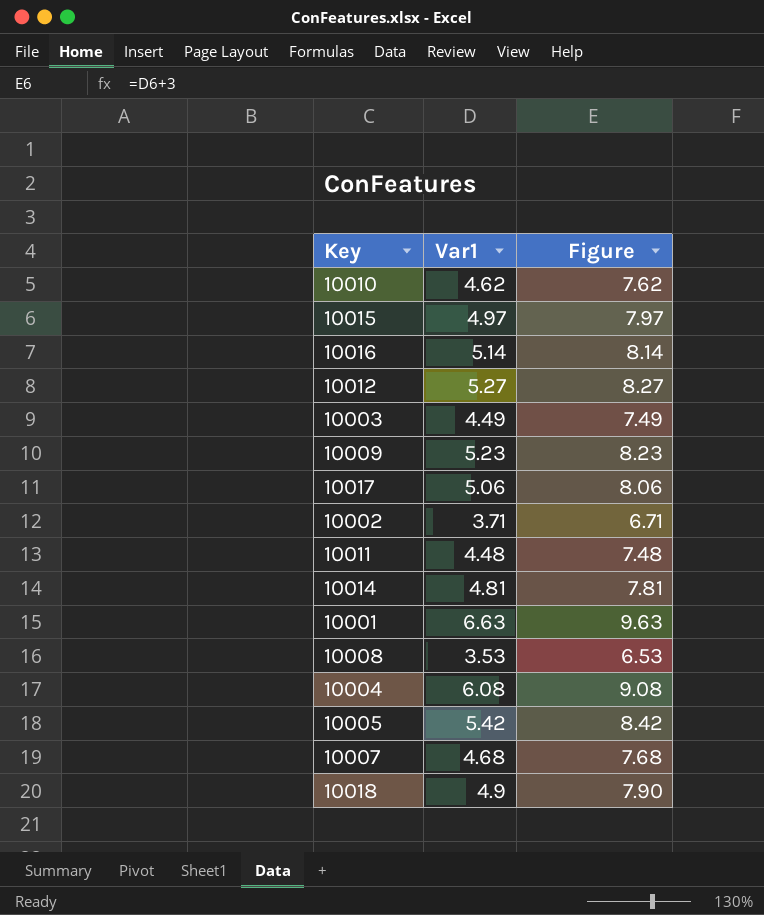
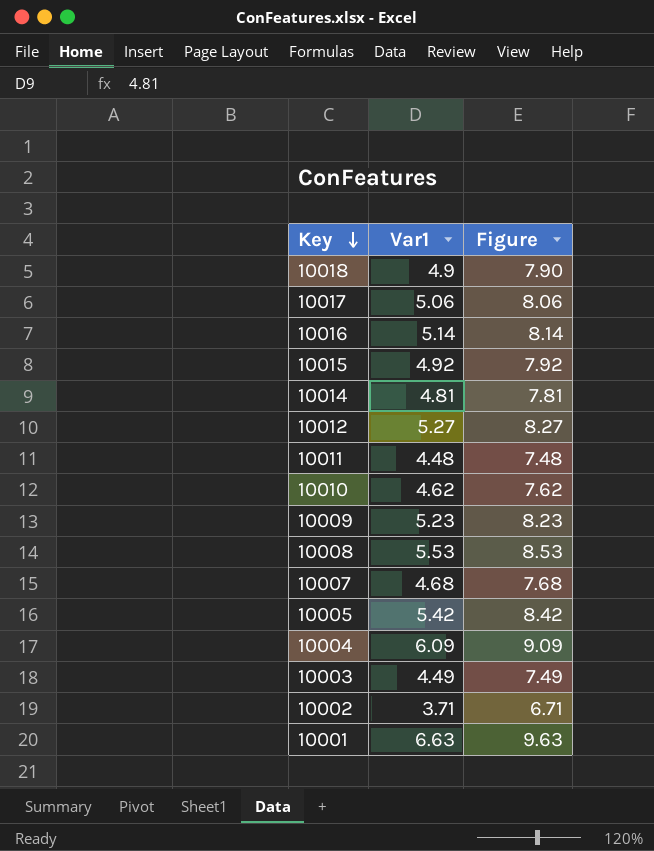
row order: none -> Key descending
10015 | Var1: 4.97 -> 4.92
10015 | Figure: 7.97 -> 7.92
10008 | Var1: 3.53 -> 5.53
10008 | Figure: 6.53 -> 8.53
10004 | Var1: 6.08 -> 6.09
10004 | Figure: 9.08 -> 9.09

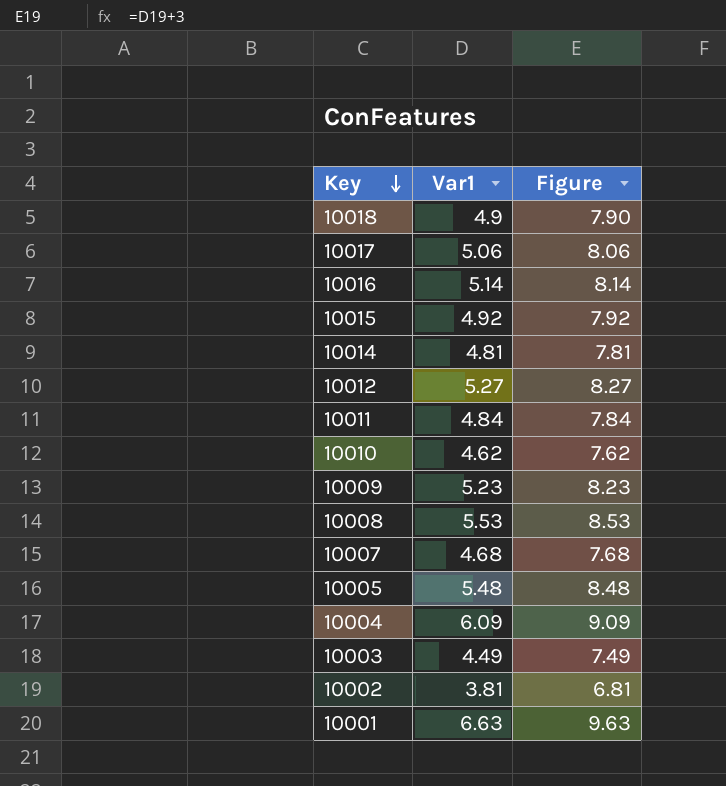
10011 | Var1: 4.48 -> 4.84
10011 | Figure: 7.48 -> 7.84
10005 | Var1: 5.42 -> 5.48
10005 | Figure: 8.42 -> 8.48
10002 | Var1: 3.71 -> 3.81
10002 | Figure: 6.71 -> 6.81

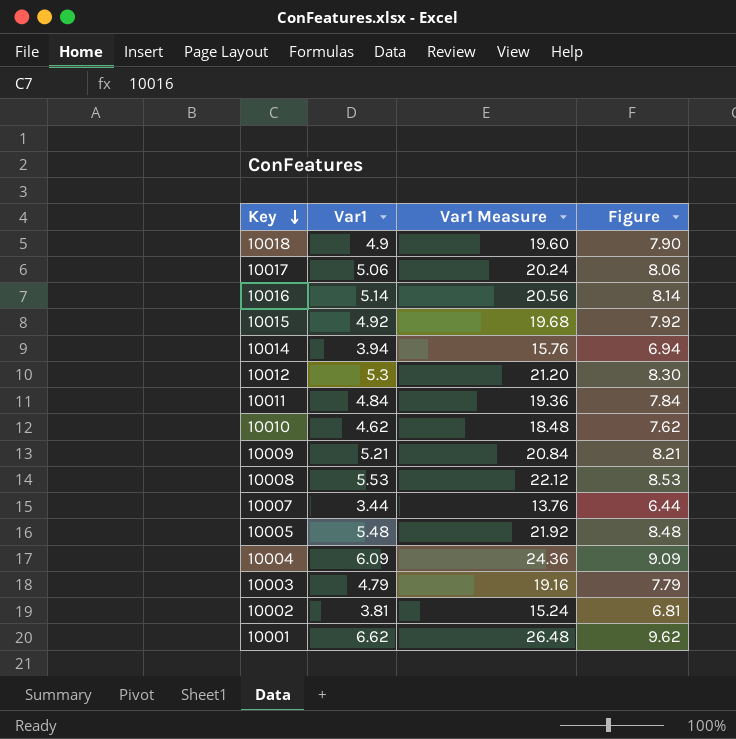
column Var1 Measure | formula: none -> [Var1] * 4
10014 | Var1: 4.81 -> 3.94
10014 | Figure: 7.81 -> 6.94
10012 | Var1: 5.27 -> 5.3
10012 | Figure: 8.27 -> 8.30
10009 | Var1: 5.23 -> 5.21
10009 | Figure: 8.23 -> 8.21
10007 | Var1: 4.68 -> 3.44
10007 | Figure: 7.68 -> 6.44
10003 | Var1: 4.49 -> 4.79
10003 | Figure: 7.49 -> 7.79
10001 | Var1: 6.63 -> 6.62
10001 | Figure: 9.63 -> 9.62

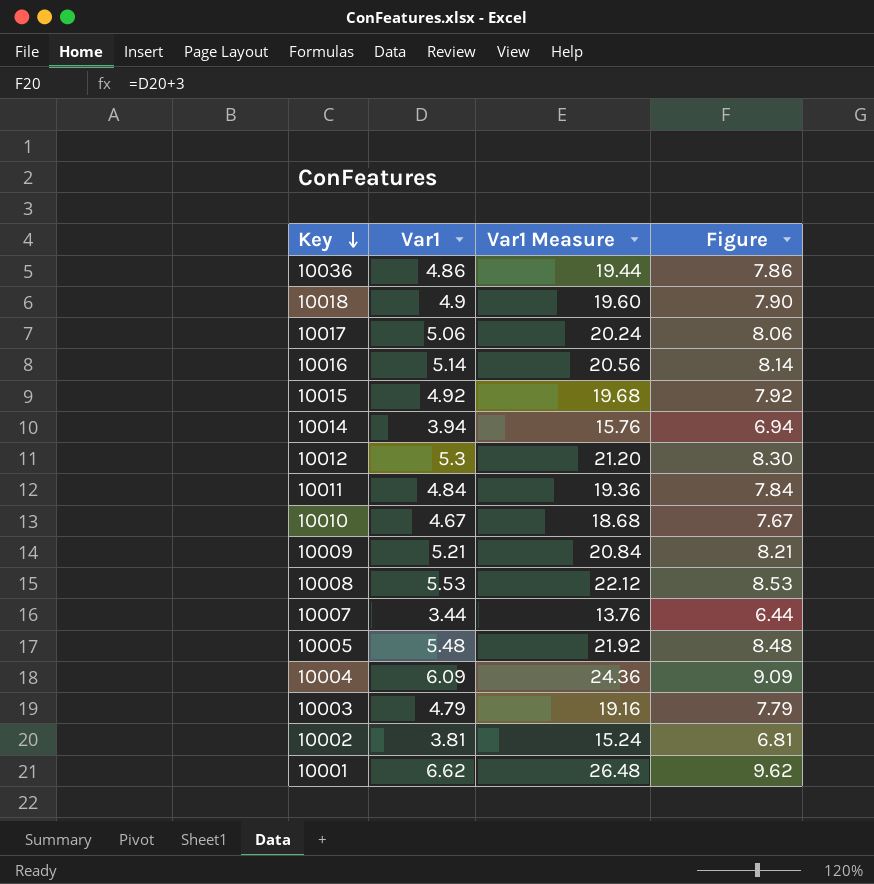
row 10036: none -> 4.86 | 19.44 | 7.86
10010 | Var1: 4.62 -> 4.67
10010 | Var1 Measure: 18.48 -> 18.68
10010 | Figure: 7.62 -> 7.67

